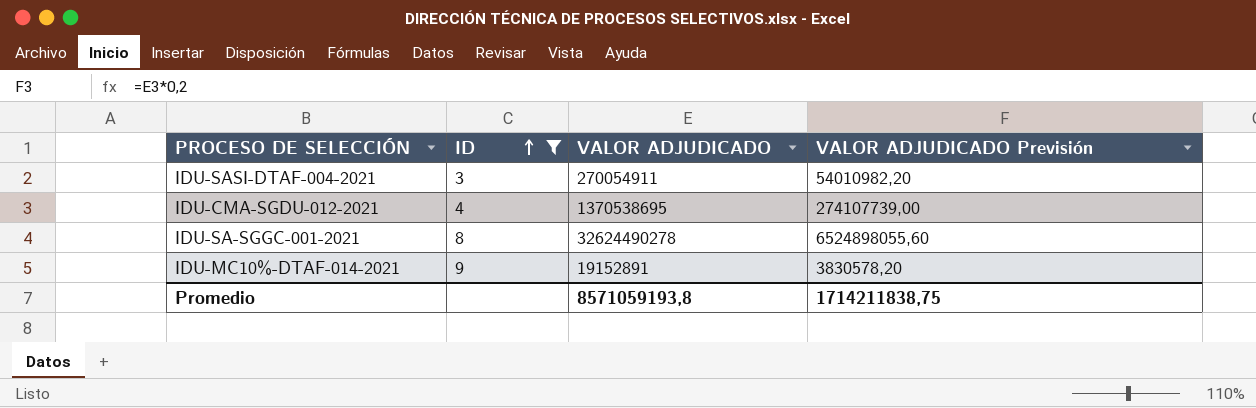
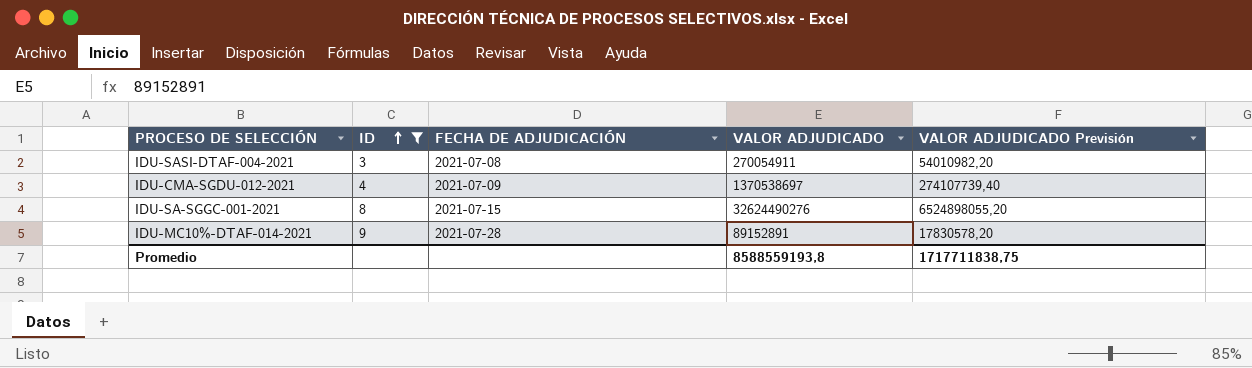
column FECHA DE ADJUDICACIÓN | position: none -> 3
IDU-CMA-SGDU-012-2021 | VALOR ADJUDICADO: 1370538695 -> 1370538697
IDU-CMA-SGDU-012-2021 | VALOR ADJUDICADO Previsión: 274107739,00 -> 274107739,40
IDU-SA-SGGC-001-2021 | VALOR ADJUDICADO: 32624490278 -> 32624490276
IDU-SA-SGGC-001-2021 | VALOR ADJUDICADO Previsión: 6524898055,60 -> 6524898055,20
IDU-MC10%-DTAF-014-2021 | VALOR ADJUDICADO: 19152891 -> 89152891
IDU-MC10%-DTAF-014-2021 | VALOR ADJUDICADO Previsión: 3830578,20 -> 17830578,20
Promedio | VALOR ADJUDICADO: 8571059193,8 -> 8588559193,8
Promedio | VALOR ADJUDICADO Previsión: 1714211838,75 -> 1717711838,75

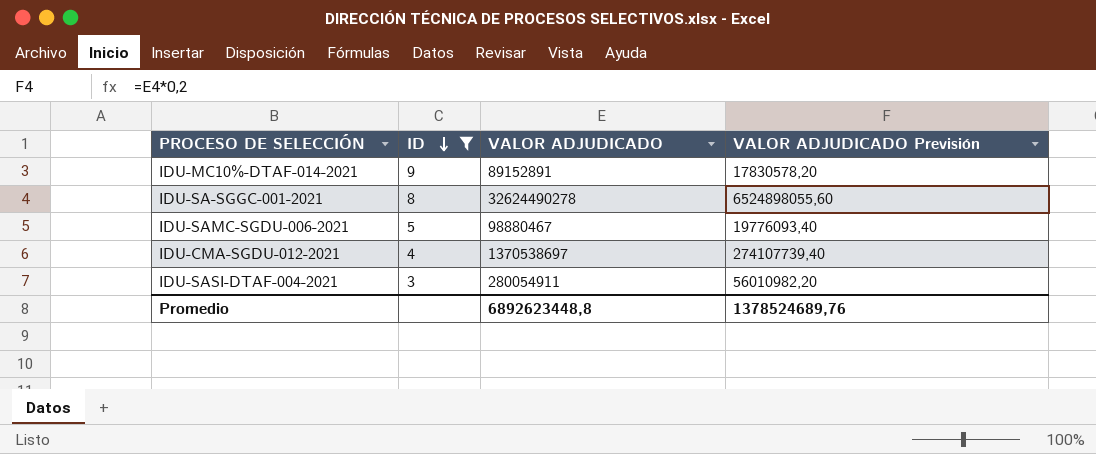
row order: ID ascending -> ID descending
column FECHA DE ADJUDICACIÓN | position: 3 -> none
IDU-SA-SGGC-001-2021 | VALOR ADJUDICADO: 32624490276 -> 32624490278
IDU-SA-SGGC-001-2021 | VALOR ADJUDICADO Previsión: 6524898055,20 -> 6524898055,60
row IDU-SAMC-SGDU-006-2021: none -> 5 | 98880467 | 19776093,40
IDU-SASI-DTAF-004-2021 | VALOR ADJUDICADO: 270054911 -> 280054911
IDU-SASI-DTAF-004-2021 | VALOR ADJUDICADO Previsión: 54010982,20 -> 56010982,20
Promedio | VALOR ADJUDICADO: 8588559193,8 -> 6892623448,8
Promedio | VALOR ADJUDICADO Previsión: 1717711838,75 -> 1378524689,76

